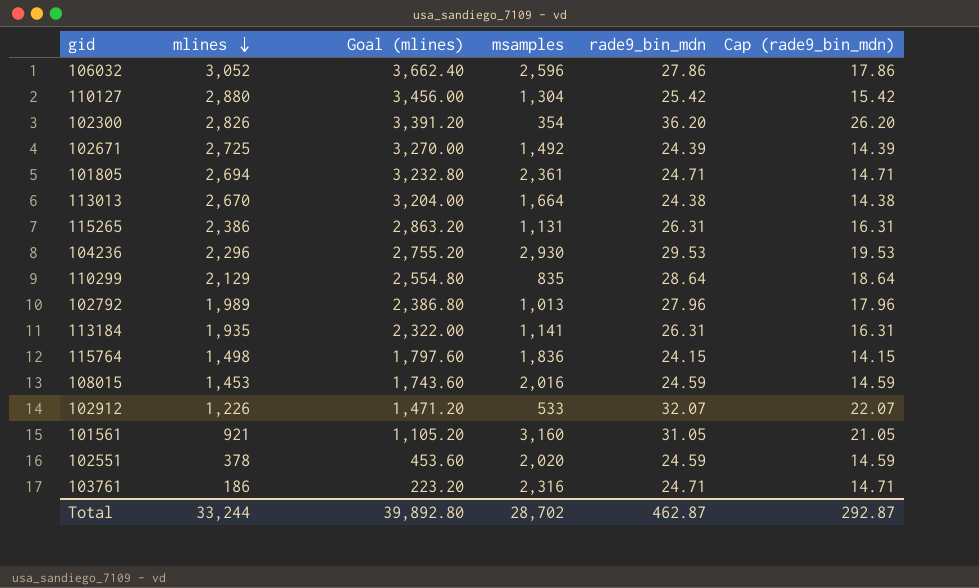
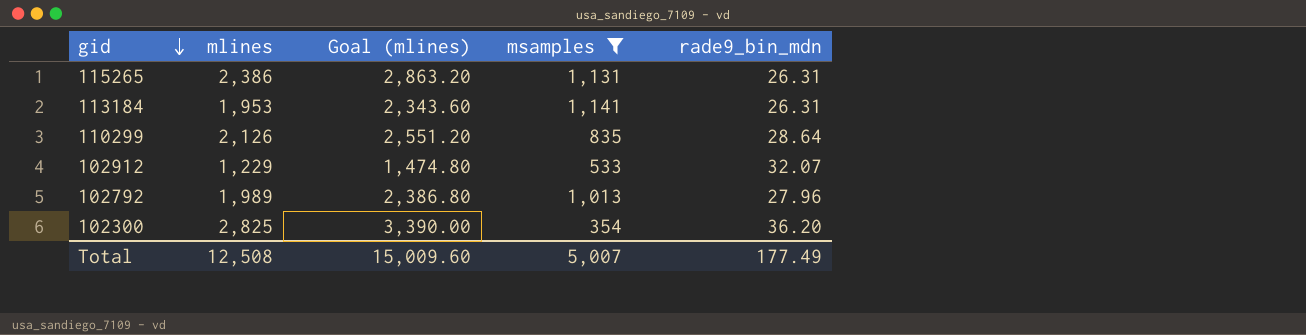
filter: none -> msamples <= 1,141
row order: mlines descending -> gid descending
column Cap (rade9_bin_mdn) | formula: [rade9_bin_mdn] - 10 -> none
113184 | mlines: 1,935 -> 1,953
113184 | Goal (mlines): 2,322.00 -> 2,343.60
110299 | mlines: 2,129 -> 2,126
110299 | Goal (mlines): 2,554.80 -> 2,551.20
102912 | mlines: 1,226 -> 1,229
102912 | Goal (mlines): 1,471.20 -> 1,474.80
102300 | mlines: 2,826 -> 2,825
102300 | Goal (mlines): 3,391.20 -> 3,390.00
Total | mlines: 33,244 -> 12,508
Total | Goal (mlines): 39,892.80 -> 15,009.60
Total | msamples: 28,702 -> 5,007
Total | rade9_bin_mdn: 462.87 -> 177.49

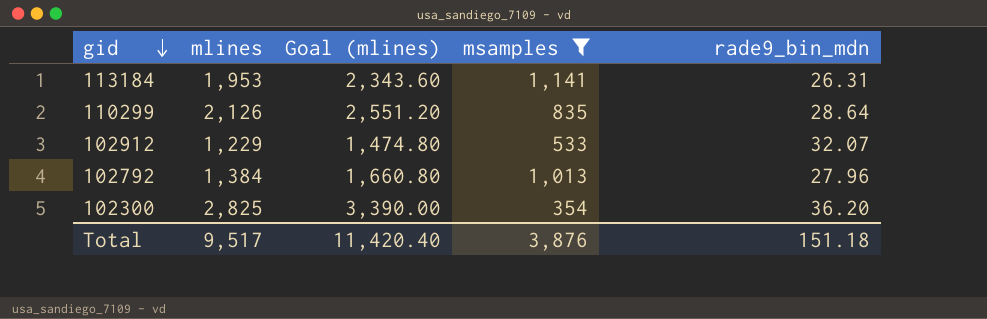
row 115265: 2,386 | 2,863.20 | 1,131 | 26.31 -> none
102792 | mlines: 1,989 -> 1,384
102792 | Goal (mlines): 2,386.80 -> 1,660.80
Total | mlines: 12,508 -> 9,517
Total | Goal (mlines): 15,009.60 -> 11,420.40
Total | msamples: 5,007 -> 3,876
Total | rade9_bin_mdn: 177.49 -> 151.18

